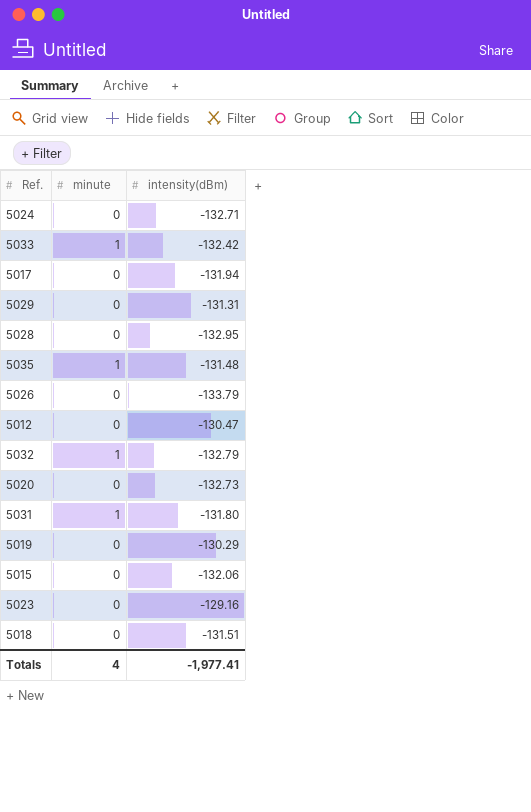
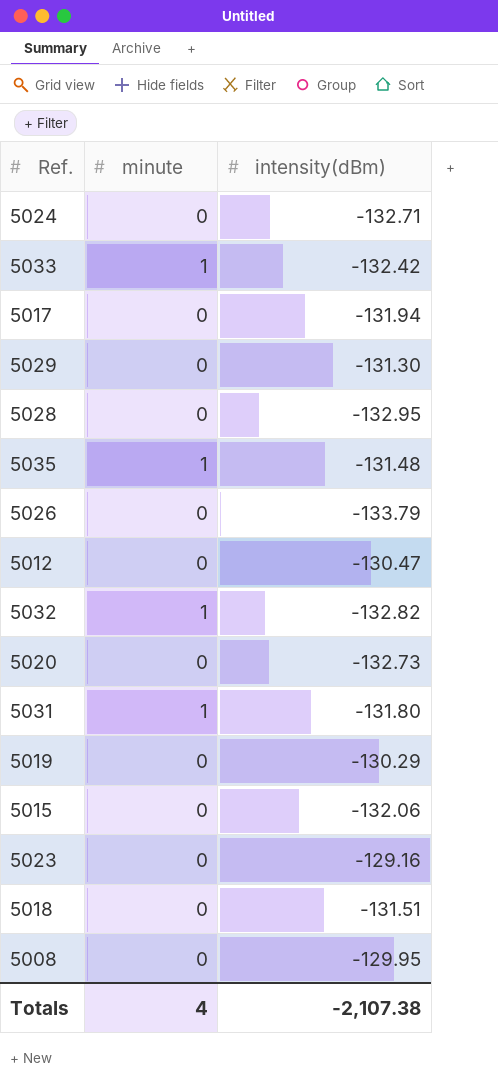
5029 | intensity(dBm): -131.31 -> -131.30
5032 | intensity(dBm): -132.79 -> -132.82
row 5008: none -> 0 | -129.95
Totals | intensity(dBm): -1,977.41 -> -2,107.38

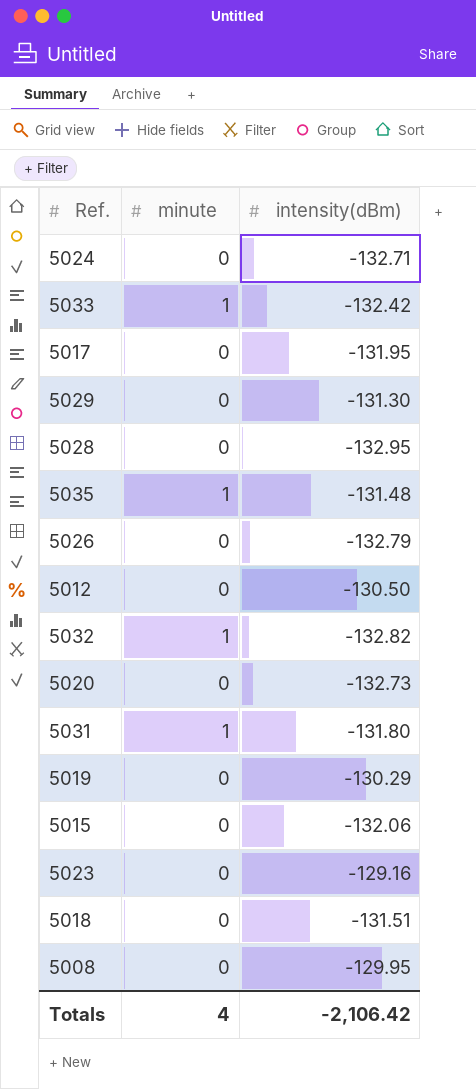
5017 | intensity(dBm): -131.94 -> -131.95
5026 | intensity(dBm): -133.79 -> -132.79
5012 | intensity(dBm): -130.47 -> -130.50
Totals | intensity(dBm): -2,107.38 -> -2,106.42

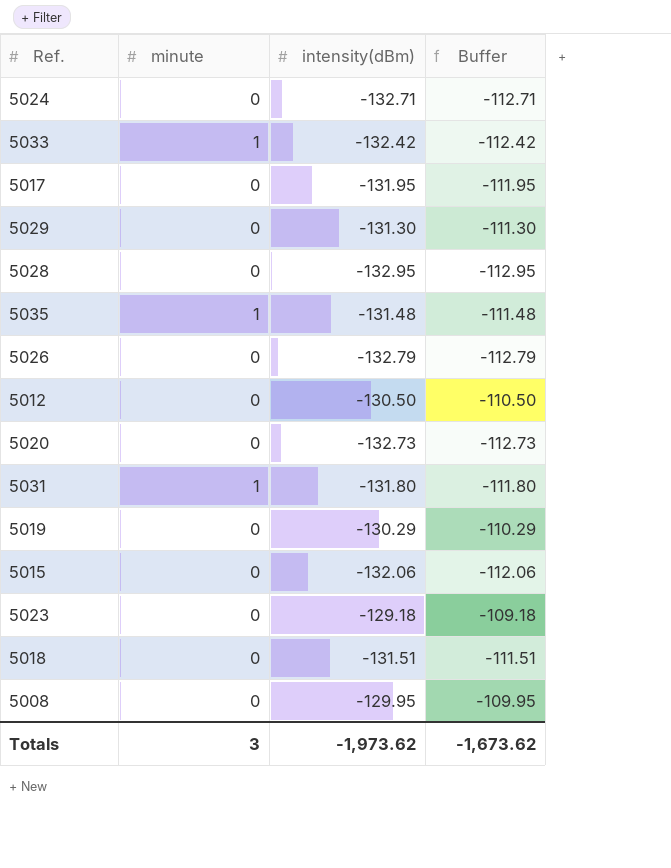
column Buffer | formula: none -> [intensity(dBm)] + 20
row 5032: 1 | -132.82 -> none
5023 | intensity(dBm): -129.16 -> -129.18
Totals | minute: 4 -> 3
Totals | intensity(dBm): -2,106.42 -> -1,973.62

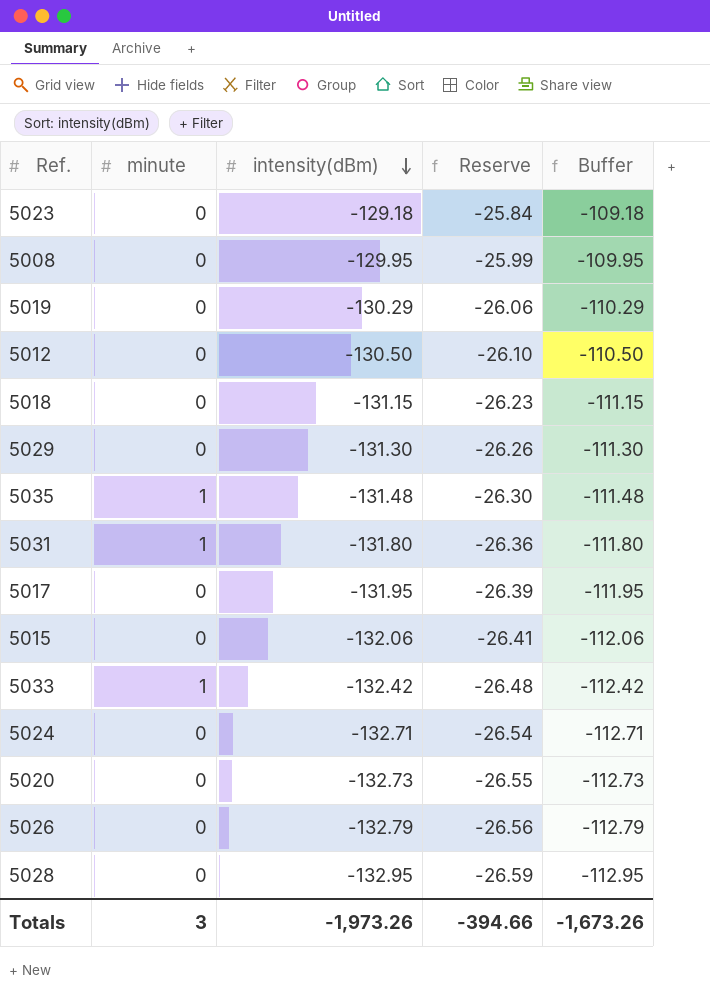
row order: none -> intensity(dBm) descending
column Reserve | formula: none -> [intensity(dBm)] * 0.2
5018 | intensity(dBm): -131.51 -> -131.15
5018 | Buffer: -111.51 -> -111.15
Totals | intensity(dBm): -1,973.62 -> -1,973.26
Totals | Buffer: -1,673.62 -> -1,673.26

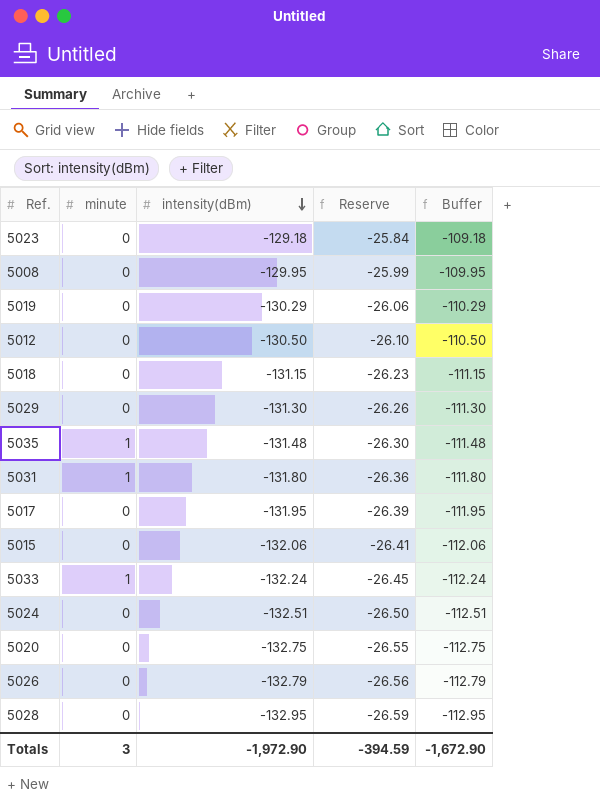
5033 | intensity(dBm): -132.42 -> -132.24
5033 | Reserve: -26.48 -> -26.45
5033 | Buffer: -112.42 -> -112.24
5024 | intensity(dBm): -132.71 -> -132.51
5024 | Reserve: -26.54 -> -26.50
5024 | Buffer: -112.71 -> -112.51
5020 | intensity(dBm): -132.73 -> -132.75
5020 | Buffer: -112.73 -> -112.75
Totals | intensity(dBm): -1,973.26 -> -1,972.90
Totals | Reserve: -394.66 -> -394.59
Totals | Buffer: -1,673.26 -> -1,672.90

